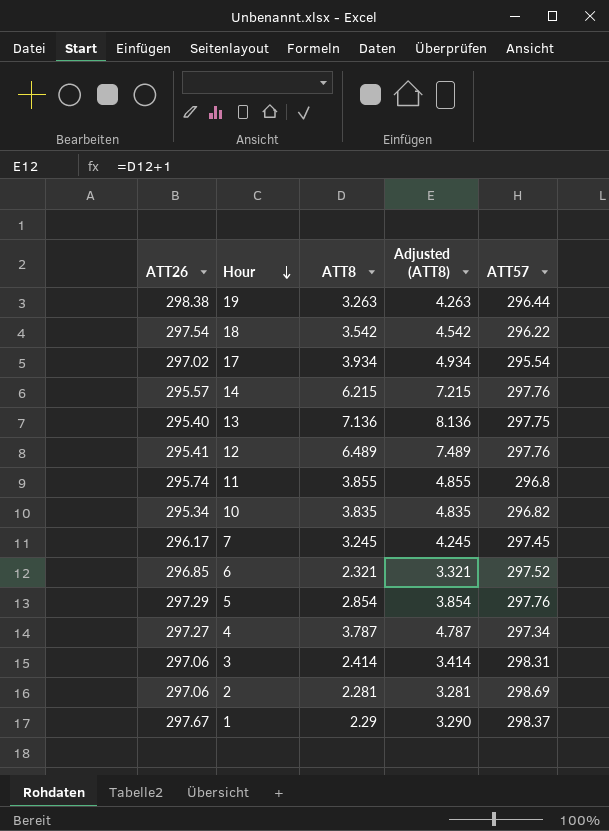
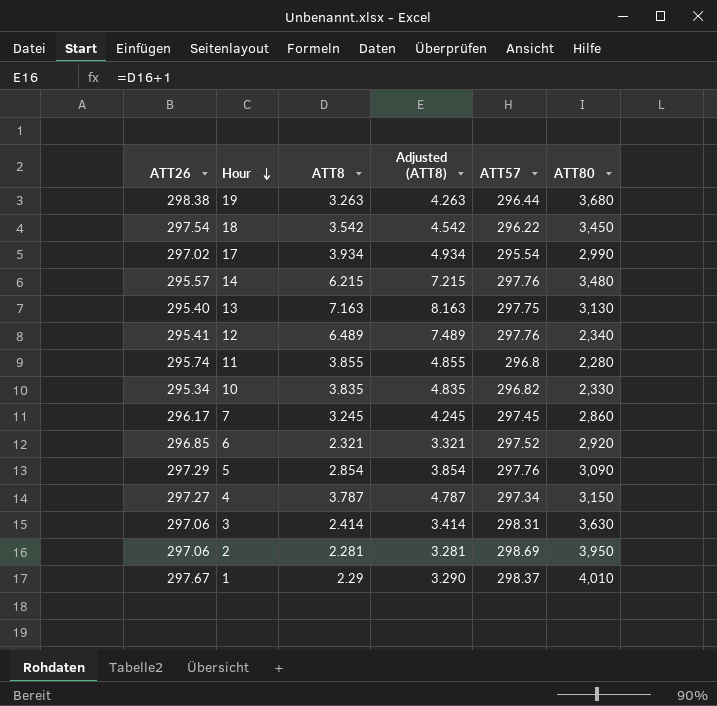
column ATT80 | position: none -> 6
13 | ATT8: 7.136 -> 7.163
13 | Adjusted (ATT8): 8.136 -> 8.163

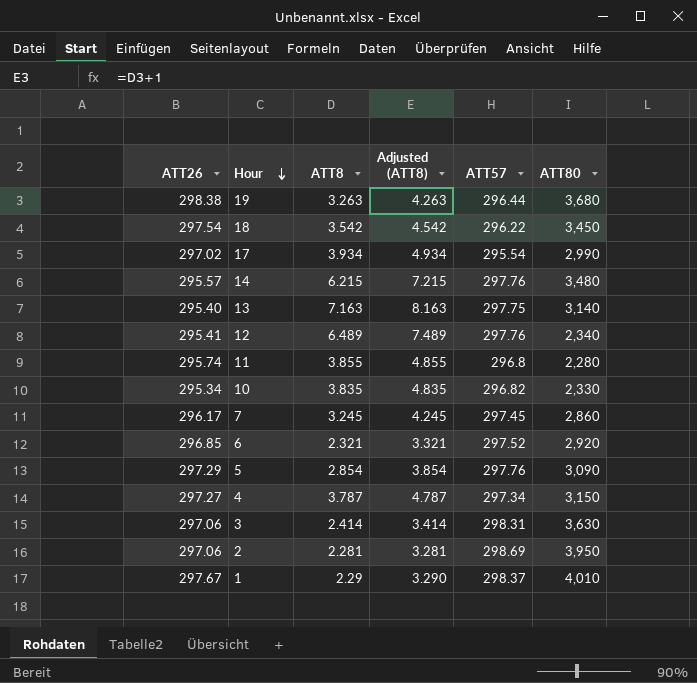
13 | ATT80: 3,130 -> 3,140

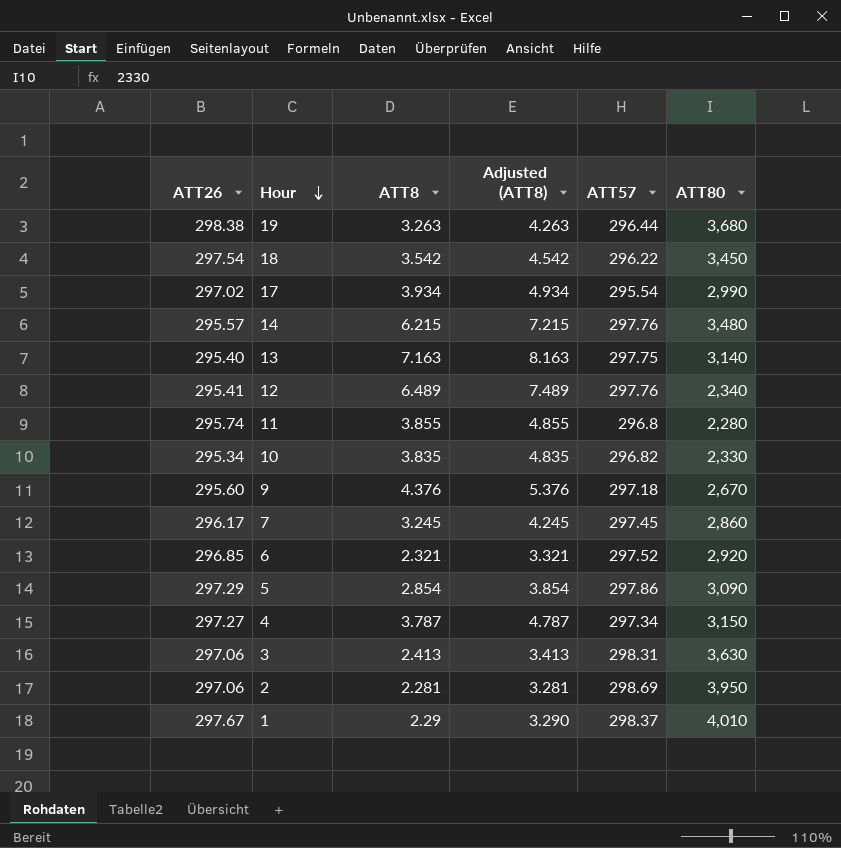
row 9: none -> 295.60 | 4.376 | 5.376 | 297.18 | 2,670
5 | ATT57: 297.76 -> 297.86
3 | ATT8: 2.414 -> 2.413
3 | Adjusted (ATT8): 3.414 -> 3.413

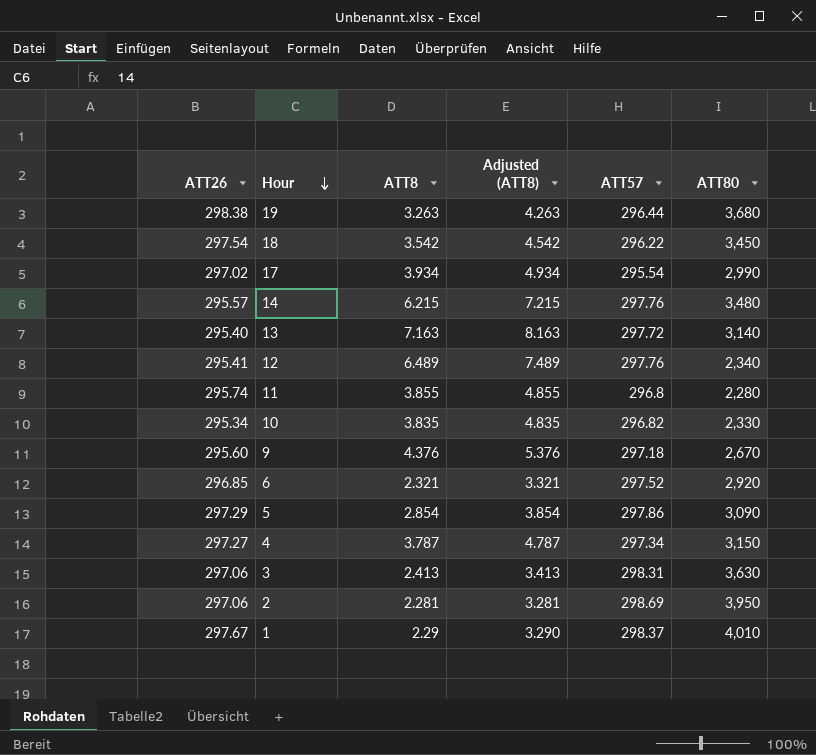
row 7: 296.17 | 3.245 | 4.245 | 297.45 | 2,860 -> none
13 | ATT57: 297.75 -> 297.72

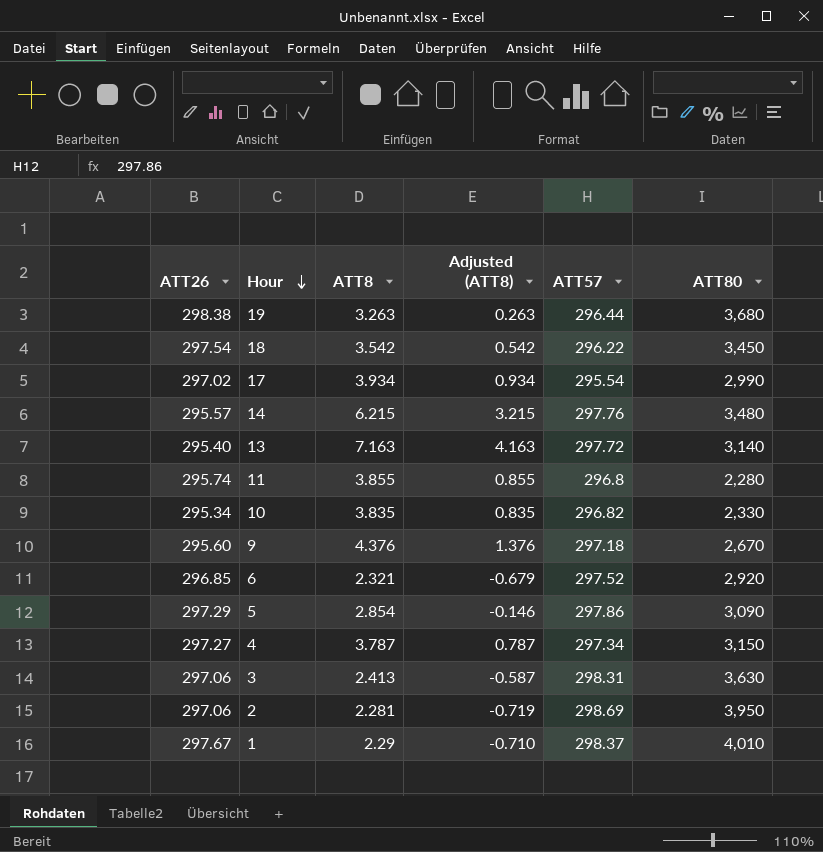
column Adjusted (ATT8) | formula: [ATT8] + 1 -> [ATT8] - 3
row 12: 295.41 | 6.489 | 7.489 | 297.76 | 2,340 -> none

